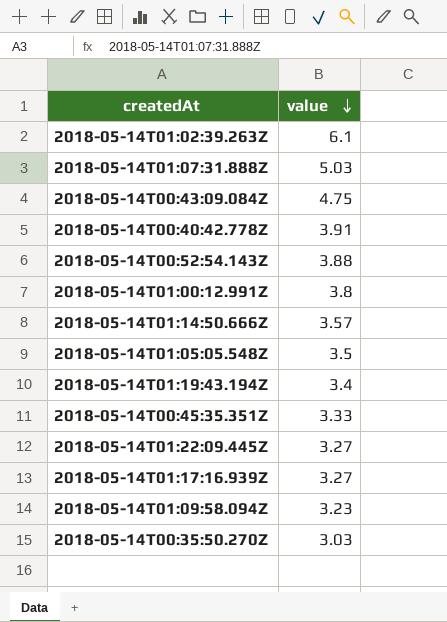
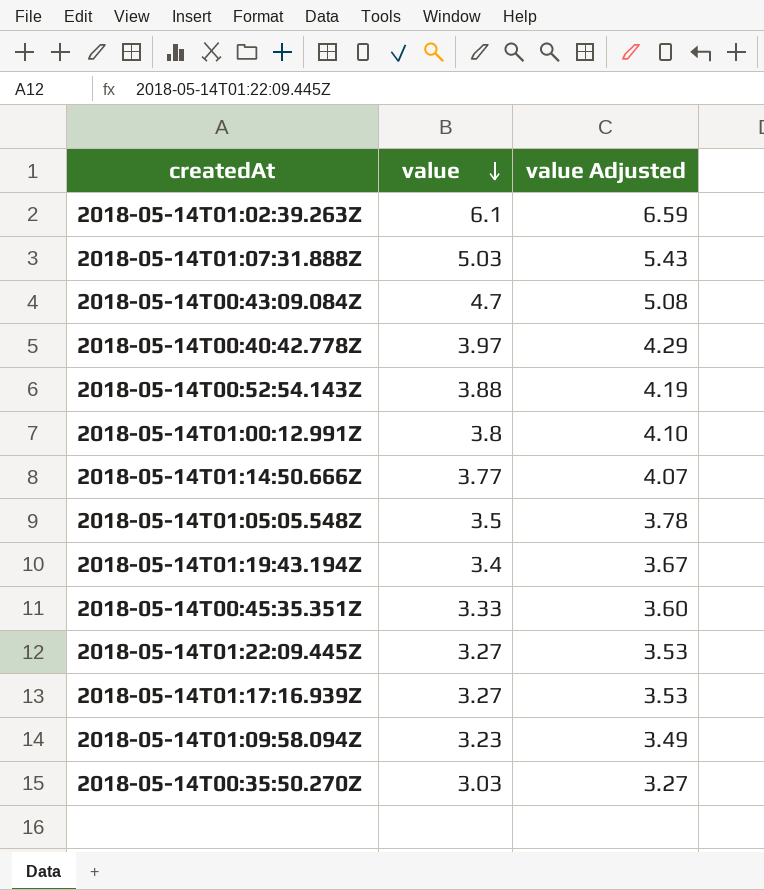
column value Adjusted | formula: none -> [value] * 1.08
2018-05-14T00:43:09.084Z | value: 4.75 -> 4.7
2018-05-14T00:40:42.778Z | value: 3.91 -> 3.97
2018-05-14T01:14:50.666Z | value: 3.57 -> 3.77

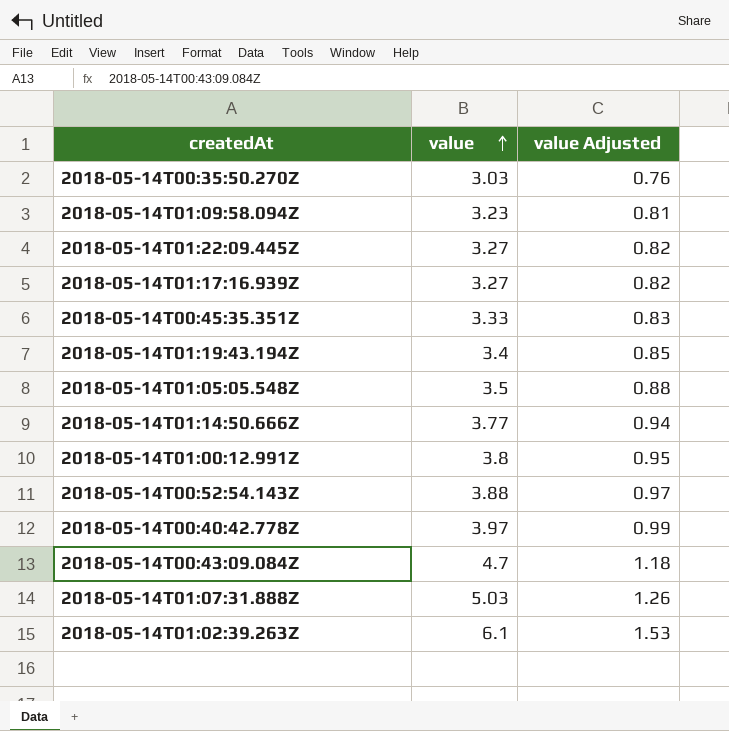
row order: value descending -> value ascending
column value Adjusted | formula: [value] * 1.08 -> [value] * 0.25

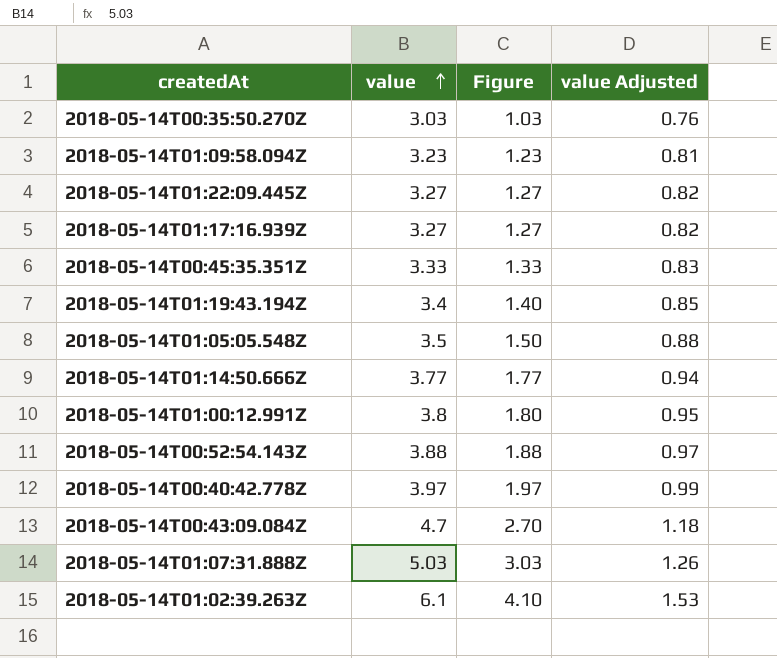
column Figure | formula: none -> [value] - 2

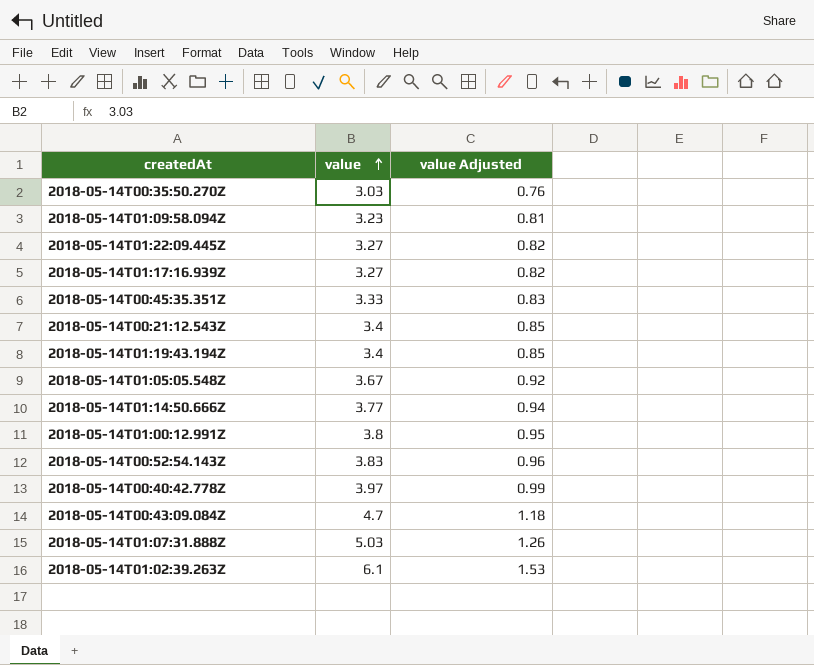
column Figure | formula: [value] - 2 -> none
row 2018-05-14T00:21:12.543Z: none -> 3.4 | 0.85
2018-05-14T01:05:05.548Z | value: 3.5 -> 3.67
2018-05-14T01:05:05.548Z | value Adjusted: 0.88 -> 0.92
2018-05-14T00:52:54.143Z | value: 3.88 -> 3.83
2018-05-14T00:52:54.143Z | value Adjusted: 0.97 -> 0.96

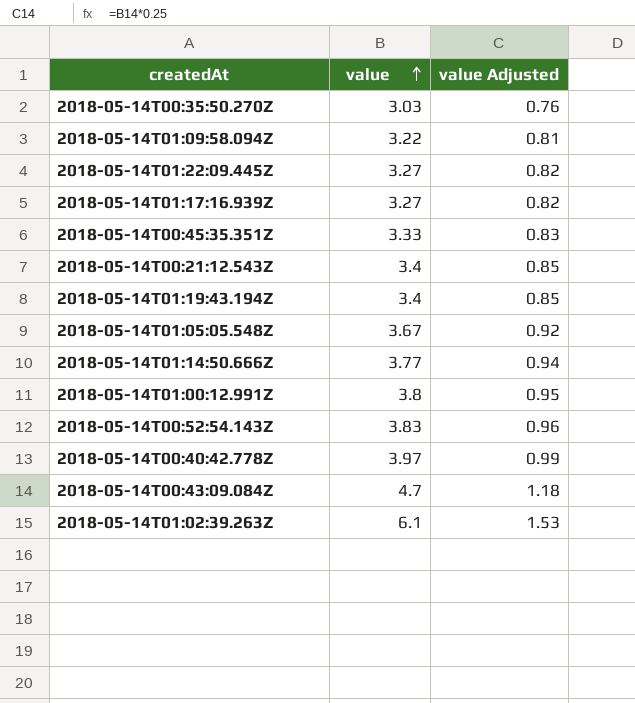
row 2018-05-14T01:07:31.888Z: 5.03 | 1.26 -> none
2018-05-14T01:09:58.094Z | value: 3.23 -> 3.22

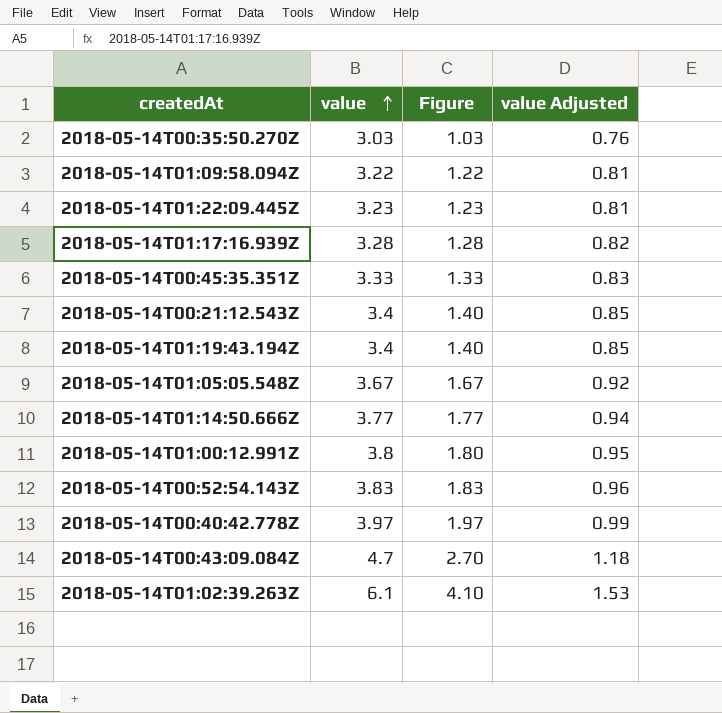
column Figure | formula: none -> [value] - 2
2018-05-14T01:22:09.445Z | value: 3.27 -> 3.23
2018-05-14T01:22:09.445Z | value Adjusted: 0.82 -> 0.81
2018-05-14T01:17:16.939Z | value: 3.27 -> 3.28

